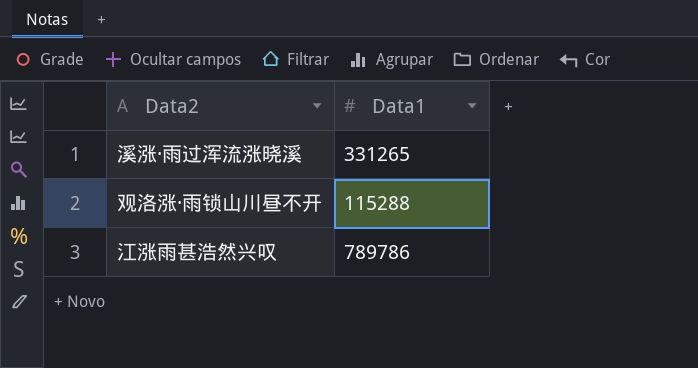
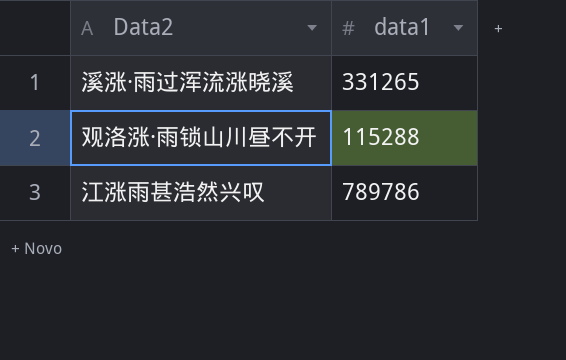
column name: Data1 -> data1

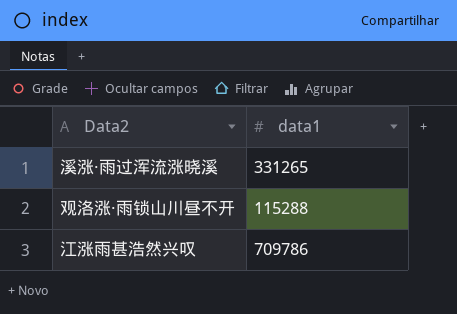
江涨雨甚浩然兴叹 | data1: 789786 -> 709786

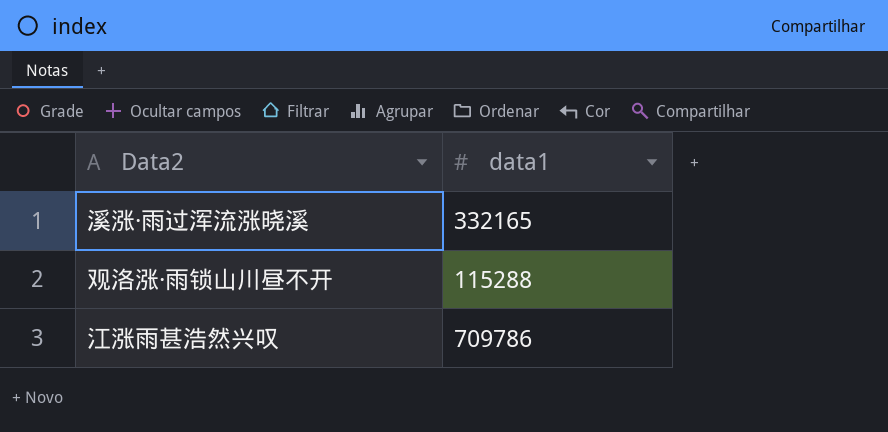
溪涨·雨过浑流涨晓溪 | data1: 331265 -> 332165

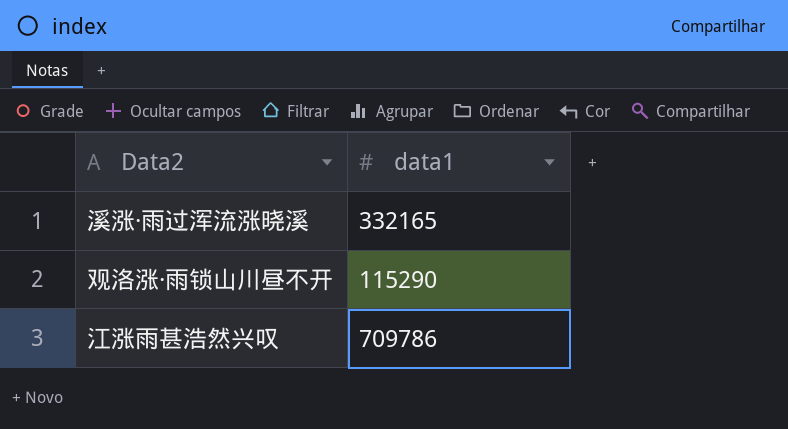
观洛涨·雨锁山川昼不开 | data1: 115288 -> 115290

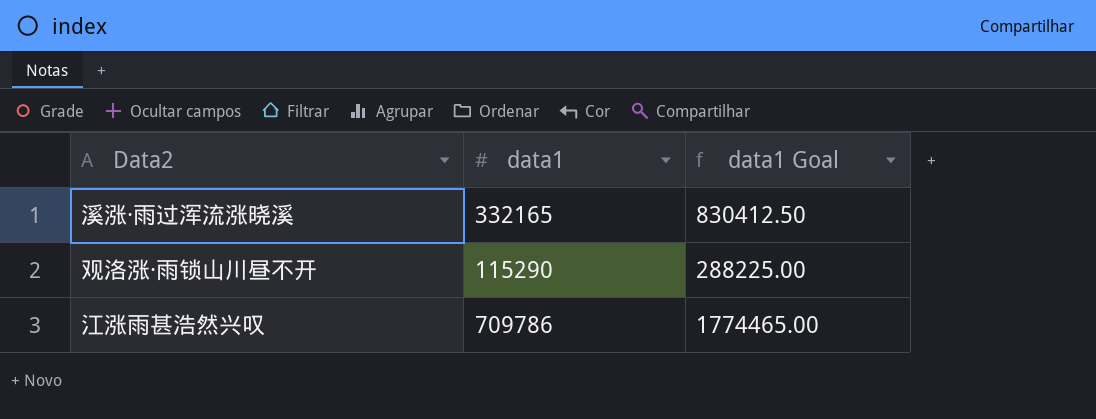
column data1 Goal | formula: none -> [data1] * 2.5

